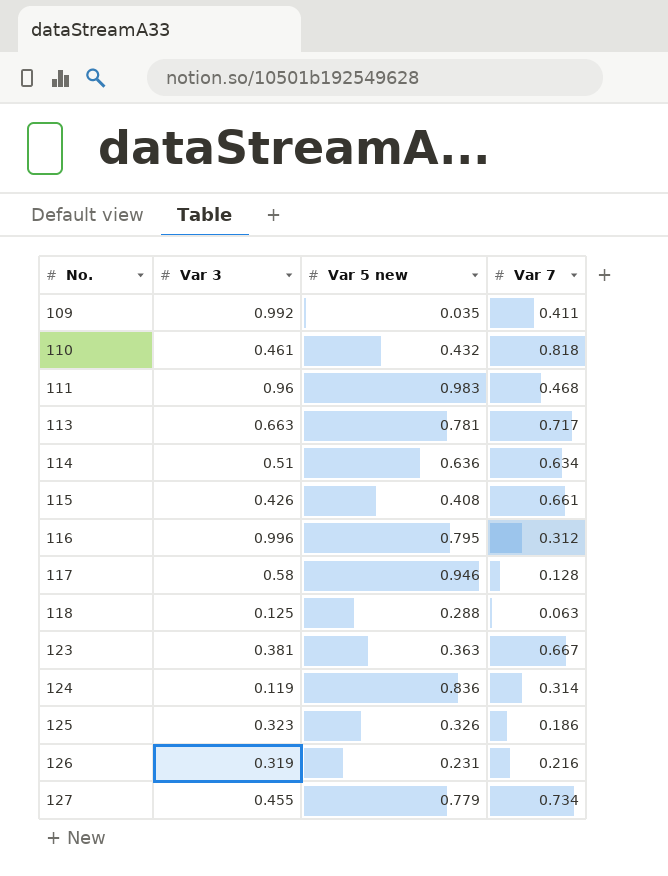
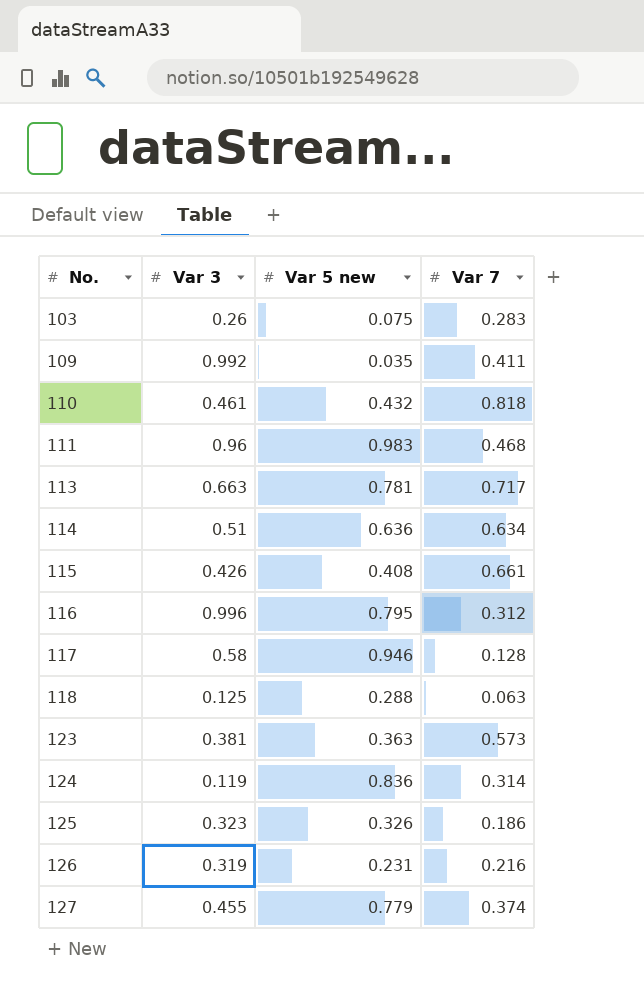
row 103: none -> 0.26 | 0.075 | 0.283
123 | Var 7: 0.667 -> 0.573
127 | Var 7: 0.734 -> 0.374

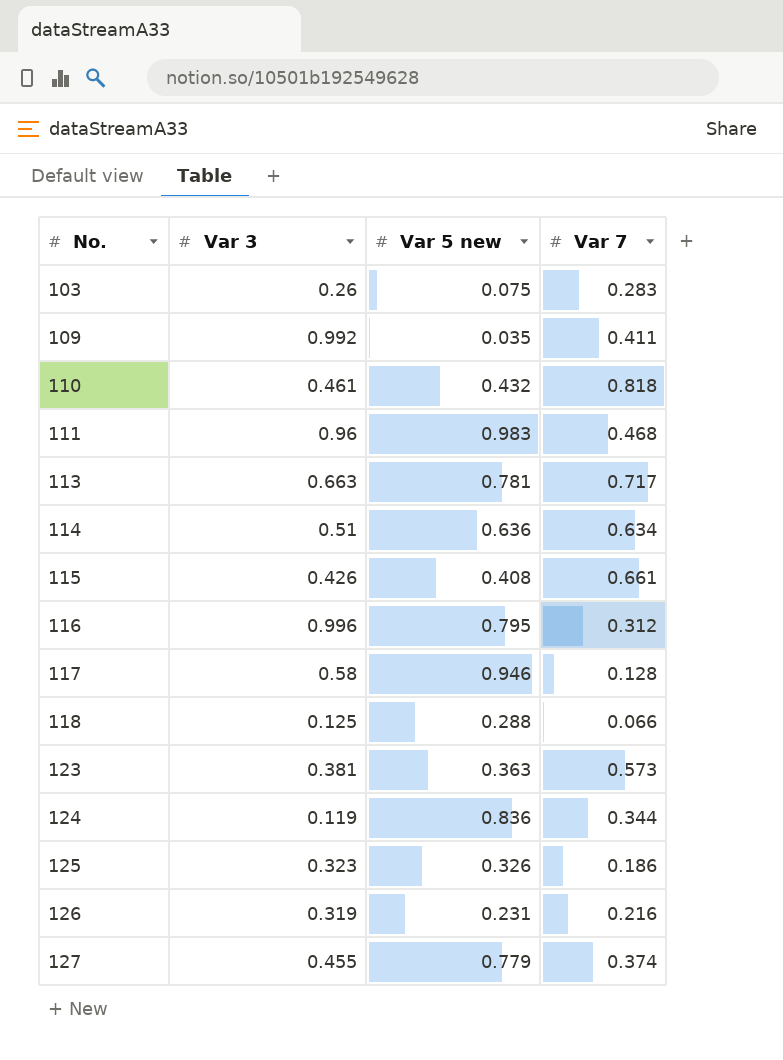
118 | Var 7: 0.063 -> 0.066
124 | Var 7: 0.314 -> 0.344

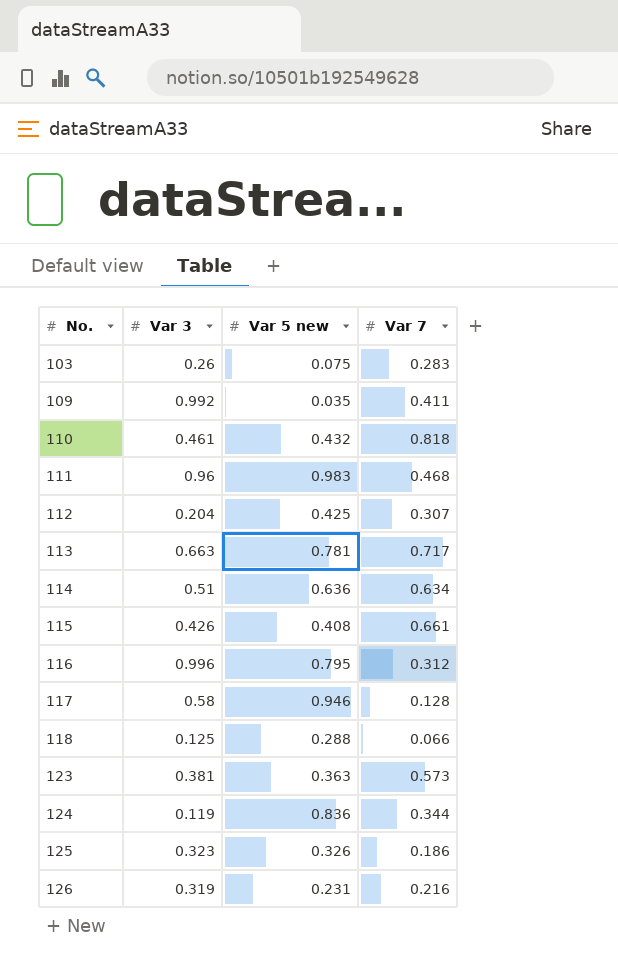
row 127: 0.455 | 0.779 | 0.374 -> none
row 112: none -> 0.204 | 0.425 | 0.307

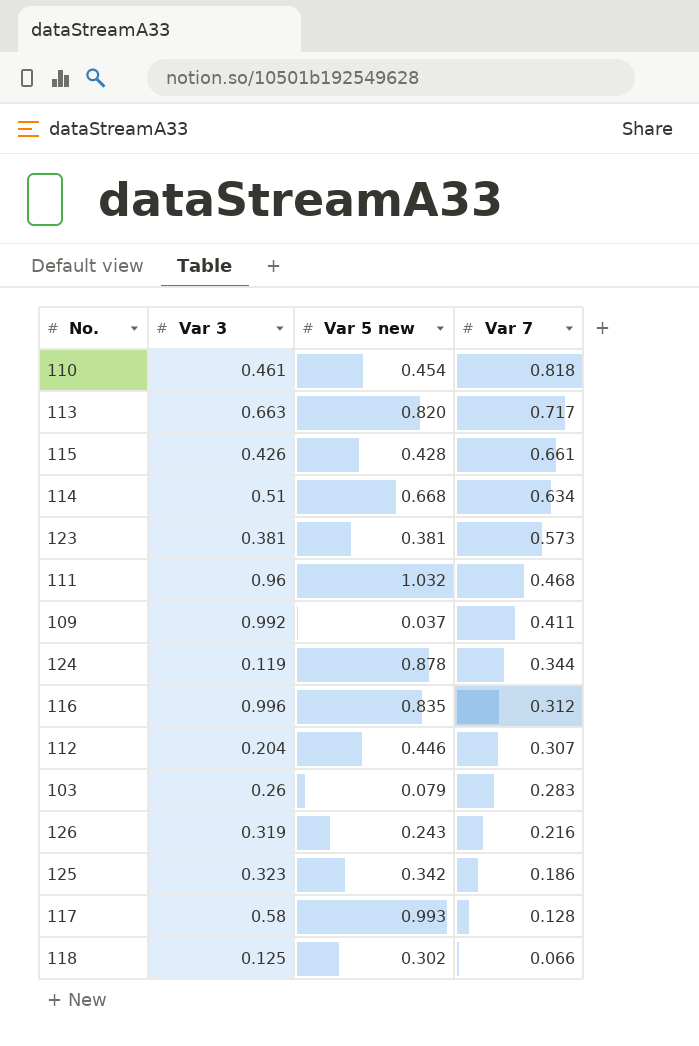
row order: No. ascending -> Var 7 descending
110 | Var 5 new: 0.432 -> 0.454
113 | Var 5 new: 0.781 -> 0.820
115 | Var 5 new: 0.408 -> 0.428
114 | Var 5 new: 0.636 -> 0.668
123 | Var 5 new: 0.363 -> 0.381
111 | Var 5 new: 0.983 -> 1.032
109 | Var 5 new: 0.035 -> 0.037
124 | Var 5 new: 0.836 -> 0.878
116 | Var 5 new: 0.795 -> 0.835
112 | Var 5 new: 0.425 -> 0.446
103 | Var 5 new: 0.075 -> 0.079
126 | Var 5 new: 0.231 -> 0.243
125 | Var 5 new: 0.326 -> 0.342
117 | Var 5 new: 0.946 -> 0.993
118 | Var 5 new: 0.288 -> 0.302

